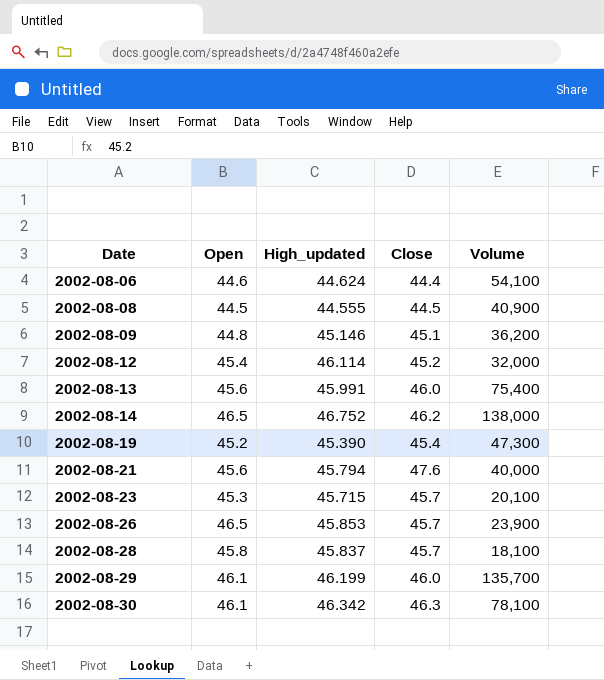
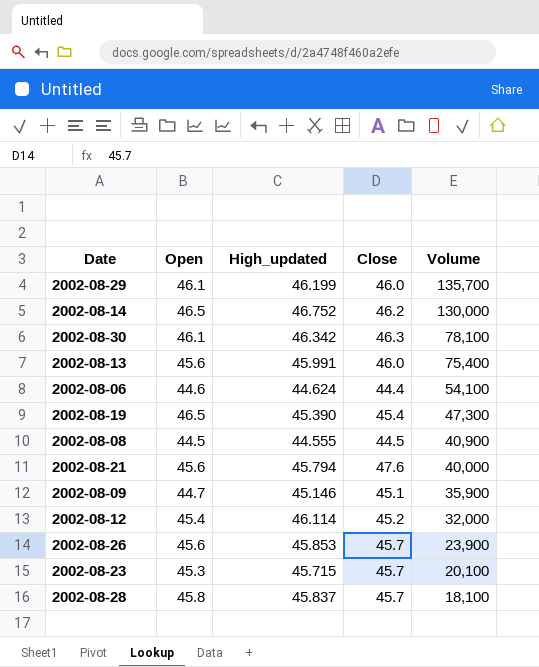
row order: Date ascending -> Volume descending
2002-08-14 | Volume: 138,000 -> 130,000
2002-08-19 | Open: 45.2 -> 46.5
2002-08-09 | Open: 44.8 -> 44.7
2002-08-09 | Volume: 36,200 -> 35,900
2002-08-26 | Open: 46.5 -> 45.6

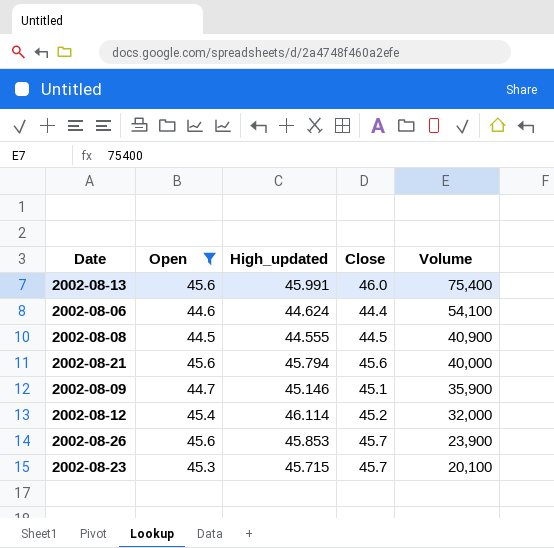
filter: none -> Open <= 45.6
2002-08-21 | Close: 47.6 -> 45.6

